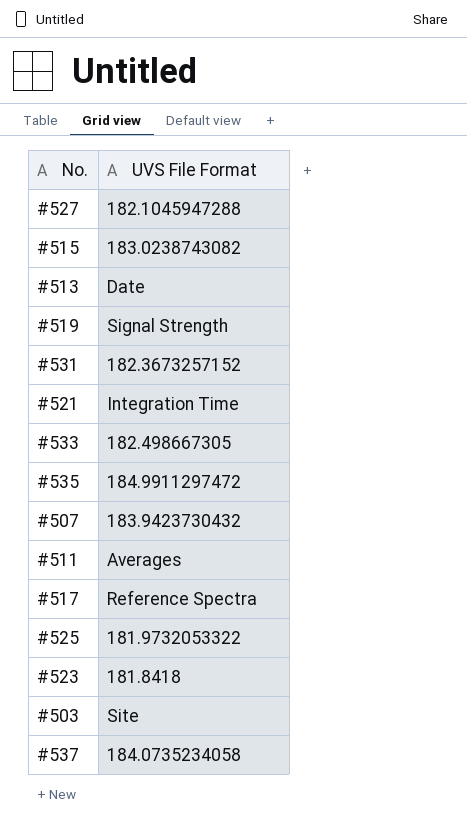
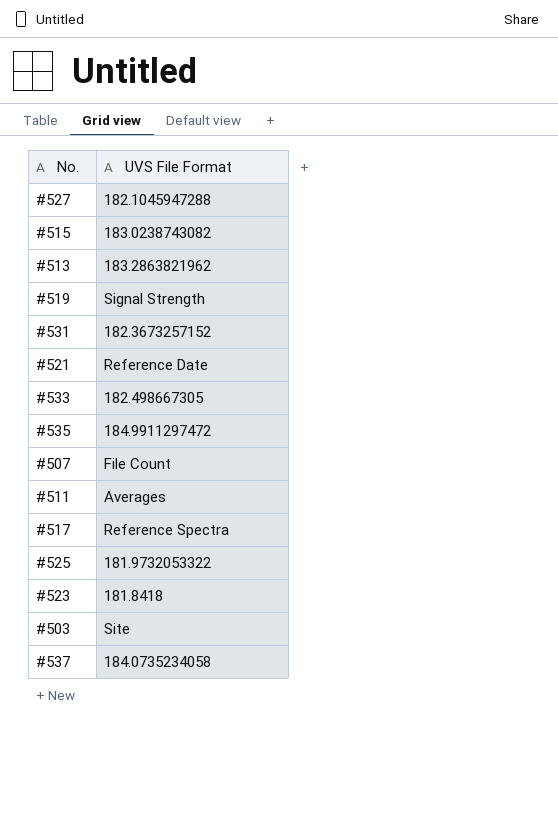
#513 | UVS File Format: Date -> 183.2863821962
#521 | UVS File Format: Integration Time -> Reference Date
#507 | UVS File Format: 183.9423730432 -> File Count

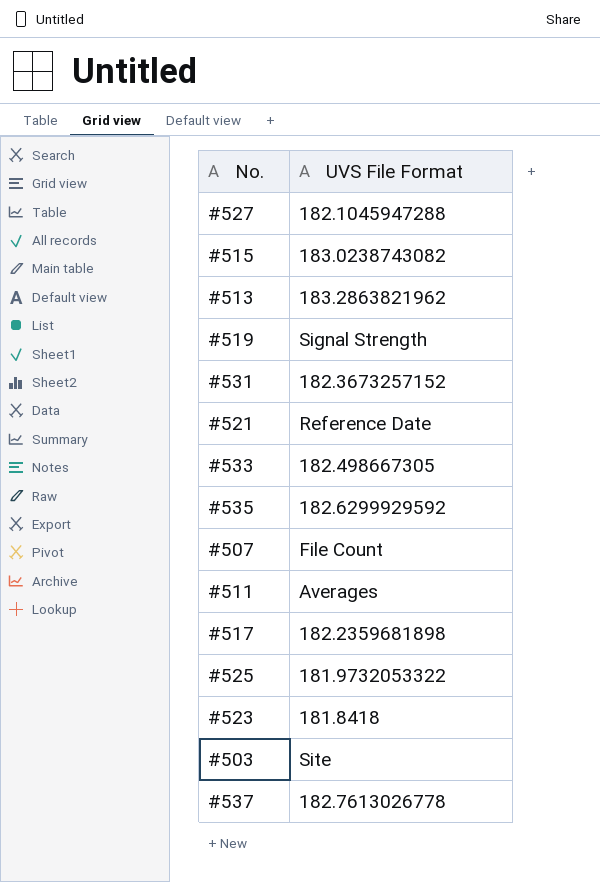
#535 | UVS File Format: 184.9911297472 -> 182.6299929592
#517 | UVS File Format: Reference Spectra -> 182.2359681898
#537 | UVS File Format: 184.0735234058 -> 182.7613026778

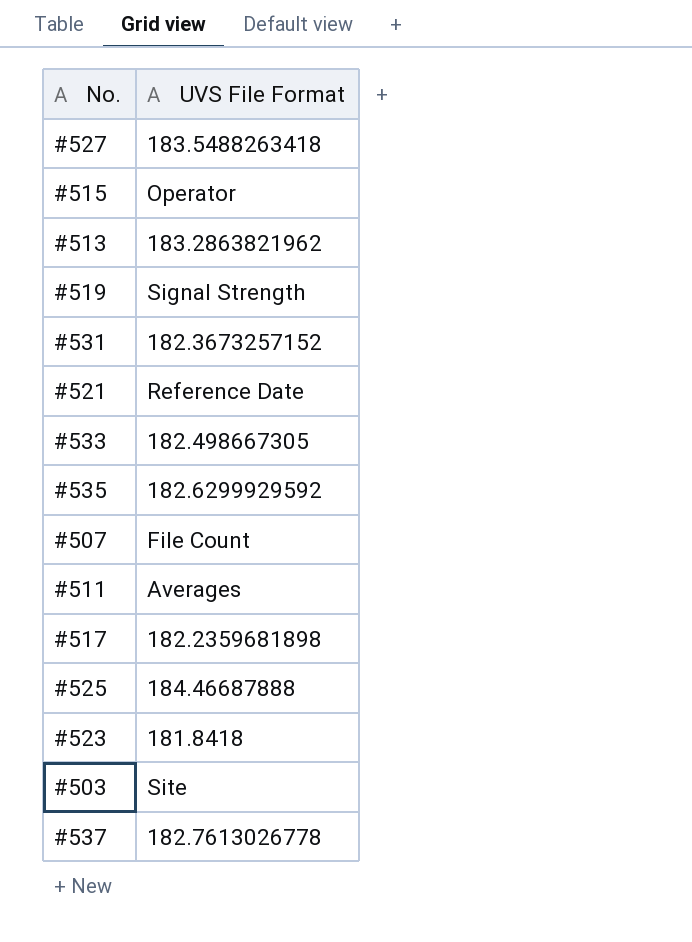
#527 | UVS File Format: 182.1045947288 -> 183.5488263418
#515 | UVS File Format: 183.0238743082 -> Operator
#525 | UVS File Format: 181.9732053322 -> 184.46687888

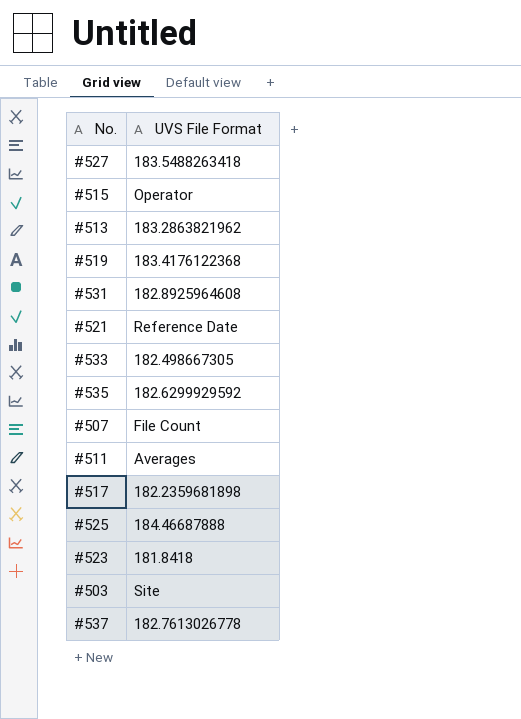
#519 | UVS File Format: Signal Strength -> 183.4176122368
#531 | UVS File Format: 182.3673257152 -> 182.8925964608

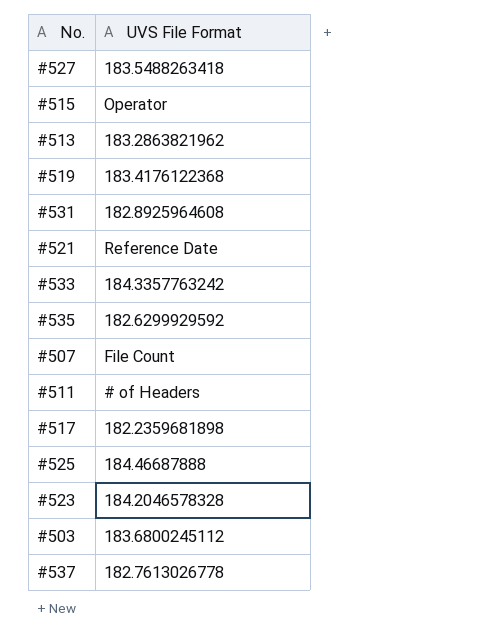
#533 | UVS File Format: 182.498667305 -> 184.3357763242
#511 | UVS File Format: Averages -> # of Headers
#523 | UVS File Format: 181.8418 -> 184.2046578328
#503 | UVS File Format: Site -> 183.6800245112

